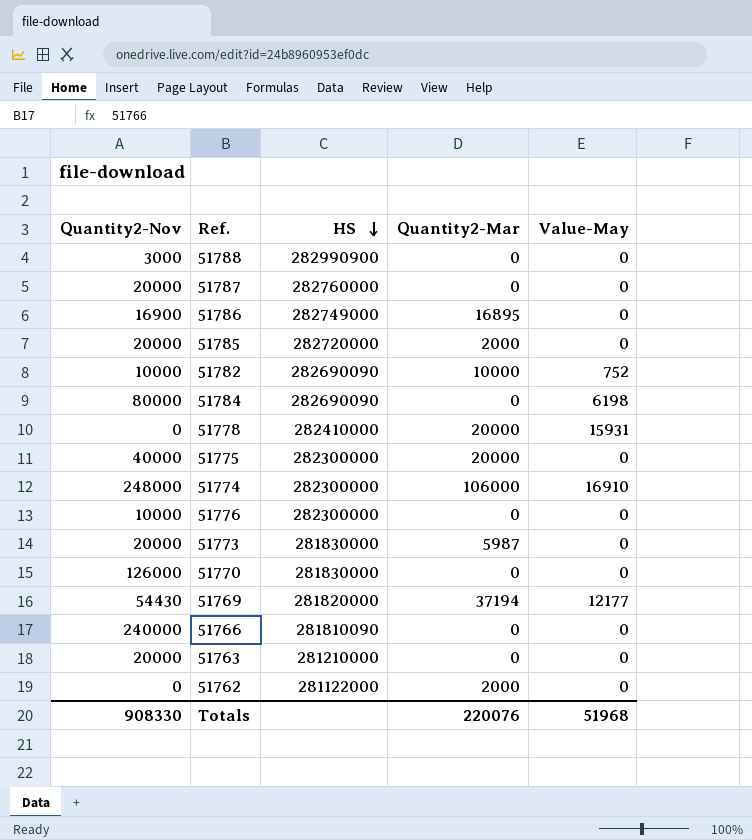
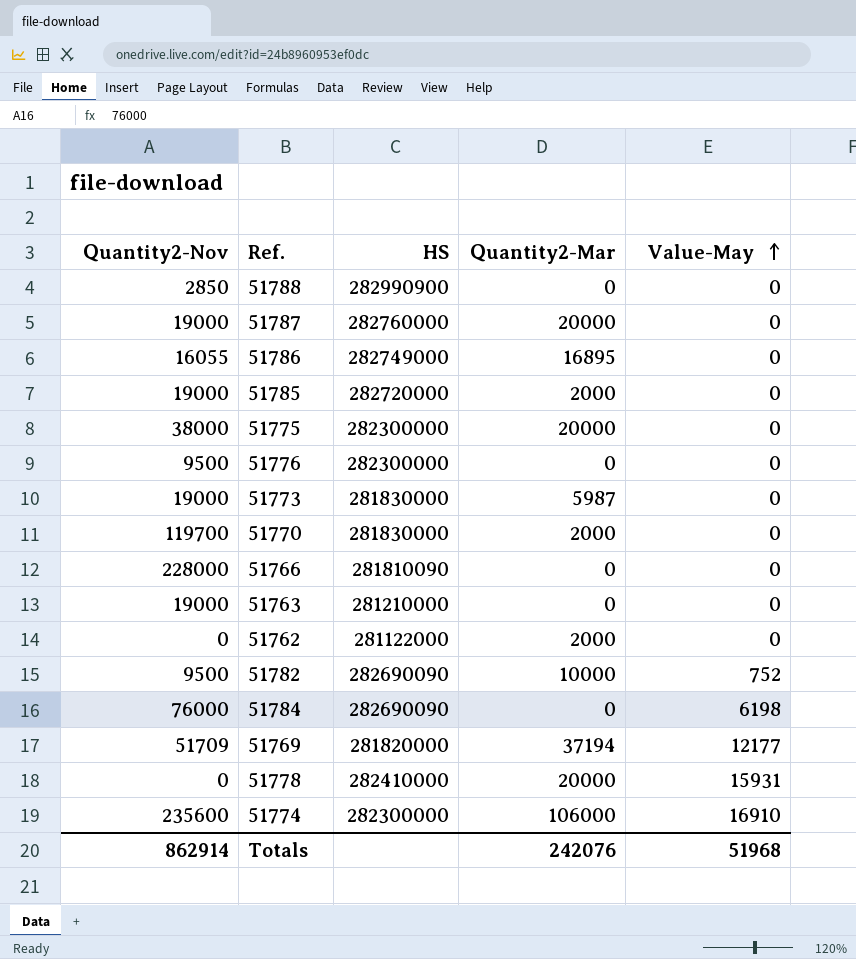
row order: HS descending -> Value-May ascending
51788 | Quantity2-Nov: 3000 -> 2850
51787 | Quantity2-Nov: 20000 -> 19000
51787 | Quantity2-Mar: 0 -> 20000
51786 | Quantity2-Nov: 16900 -> 16055
51785 | Quantity2-Nov: 20000 -> 19000
51775 | Quantity2-Nov: 40000 -> 38000
51776 | Quantity2-Nov: 10000 -> 9500
51773 | Quantity2-Nov: 20000 -> 19000
51770 | Quantity2-Nov: 126000 -> 119700
51770 | Quantity2-Mar: 0 -> 2000
51766 | Quantity2-Nov: 240000 -> 228000
51763 | Quantity2-Nov: 20000 -> 19000
51782 | Quantity2-Nov: 10000 -> 9500
51784 | Quantity2-Nov: 80000 -> 76000
51769 | Quantity2-Nov: 54430 -> 51709
51774 | Quantity2-Nov: 248000 -> 235600
Totals | Quantity2-Nov: 908330 -> 862914
Totals | Quantity2-Mar: 220076 -> 242076

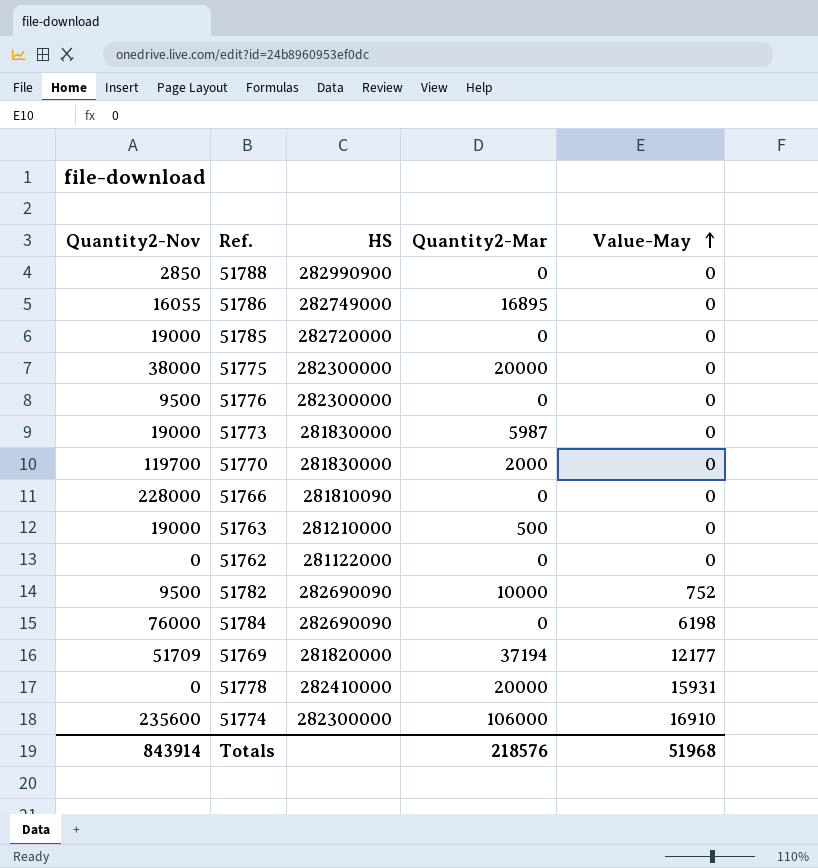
row 51787: 19000 | 282760000 | 20000 | 0 -> none
51785 | Quantity2-Mar: 2000 -> 0
51763 | Quantity2-Mar: 0 -> 500
51762 | Quantity2-Mar: 2000 -> 0
Totals | Quantity2-Nov: 862914 -> 843914
Totals | Quantity2-Mar: 242076 -> 218576

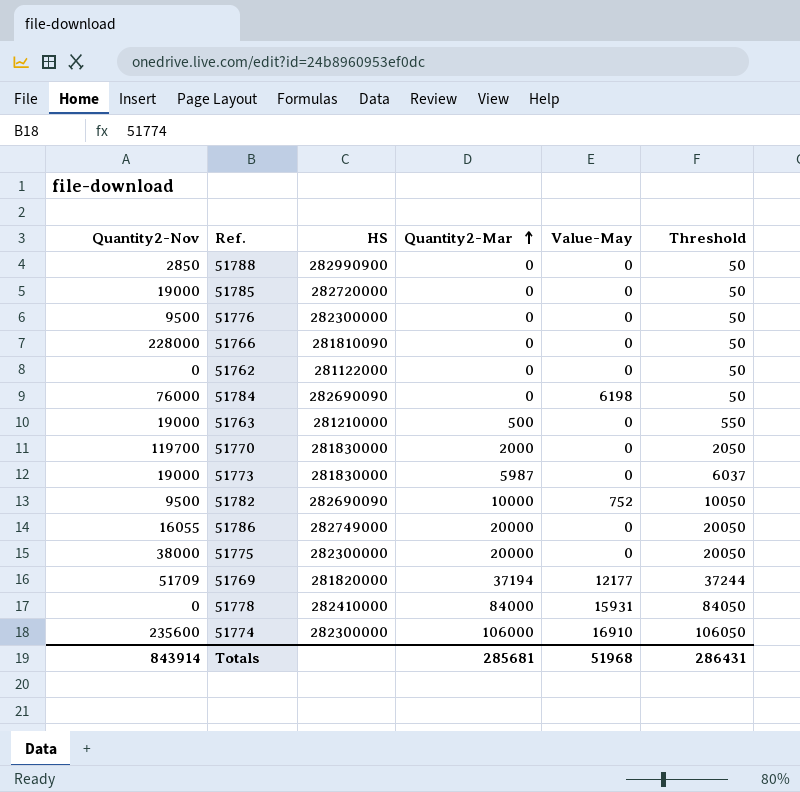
row order: Value-May ascending -> Quantity2-Mar ascending
column Threshold | formula: none -> [Quantity2-Mar] + 50
51786 | Quantity2-Mar: 16895 -> 20000
51778 | Quantity2-Mar: 20000 -> 84000
Totals | Quantity2-Mar: 218576 -> 285681

